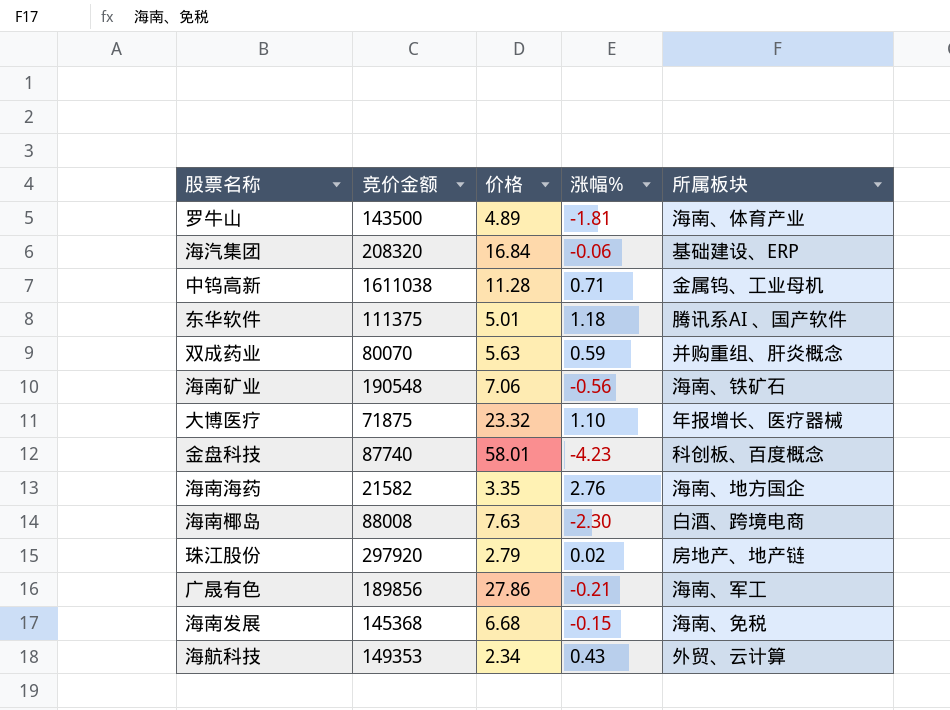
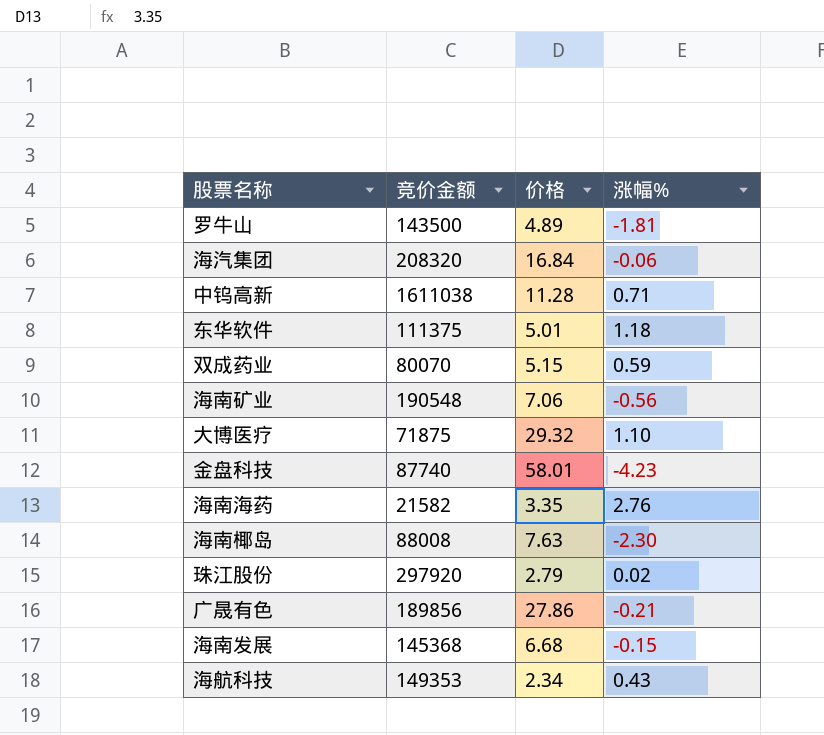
column 所属板块 | position: 5 -> none
双成药业 | 价格: 5.63 -> 5.15
大博医疗 | 价格: 23.32 -> 29.32

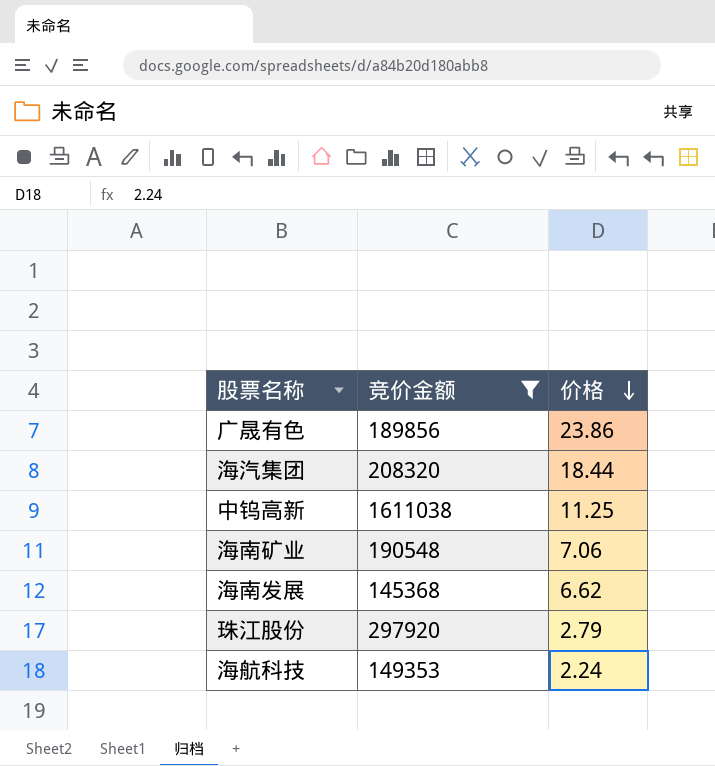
filter: none -> 竞价金额 >= 145368
row order: none -> 价格 descending
column 涨幅% | position: 4 -> none
广晟有色 | 价格: 27.86 -> 23.86
海汽集团 | 价格: 16.84 -> 18.44
中钨高新 | 价格: 11.28 -> 11.25
海南发展 | 价格: 6.68 -> 6.62
海航科技 | 价格: 2.34 -> 2.24

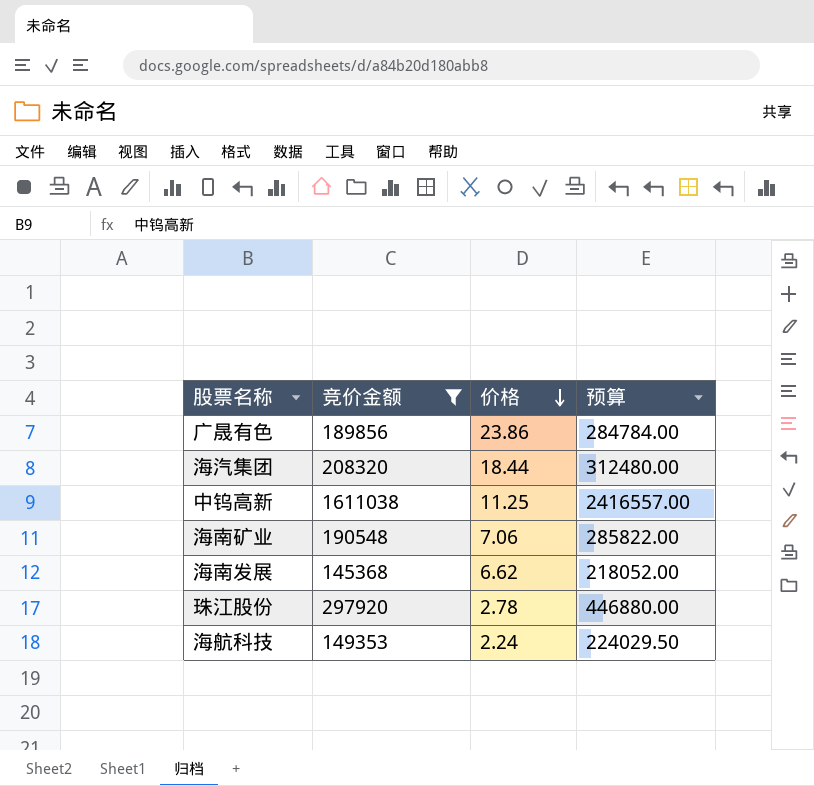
column 预算 | formula: none -> [竞价金额] * 1.5
珠江股份 | 价格: 2.79 -> 2.78

